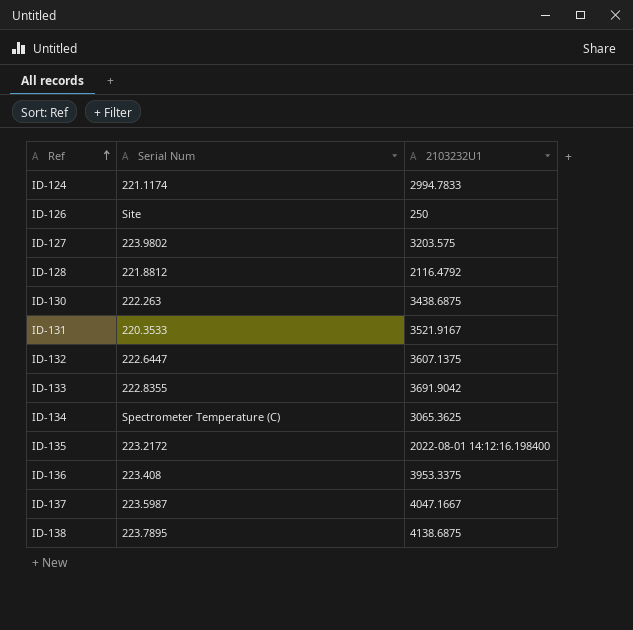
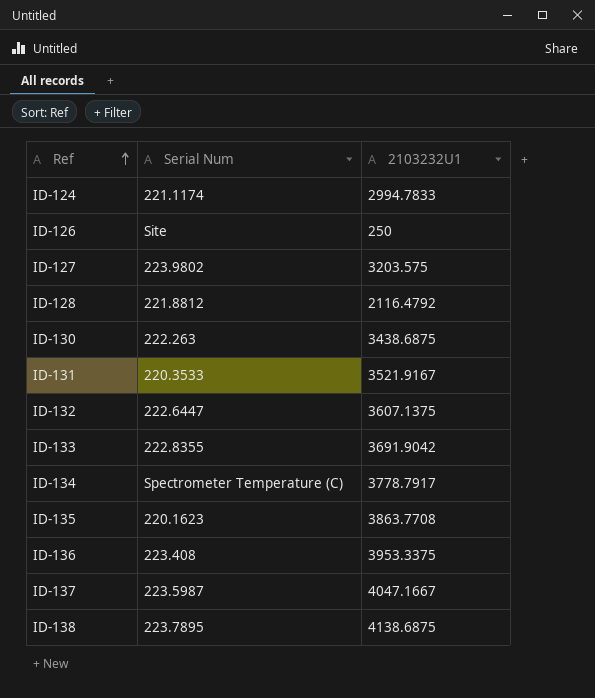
ID-134 | 2103232U1: 3065.3625 -> 3778.7917
ID-135 | Serial Num: 223.2172 -> 220.1623
ID-135 | 2103232U1: 2022-08-01 14:12:16.198400 -> 3863.7708

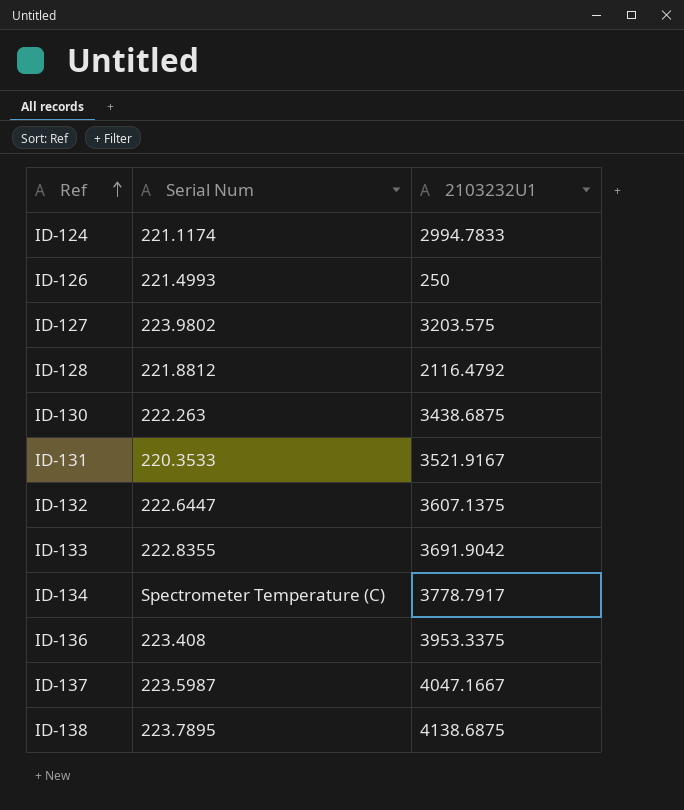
row ID-135: 220.1623 | 3863.7708 -> none
ID-126 | Serial Num: Site -> 221.4993

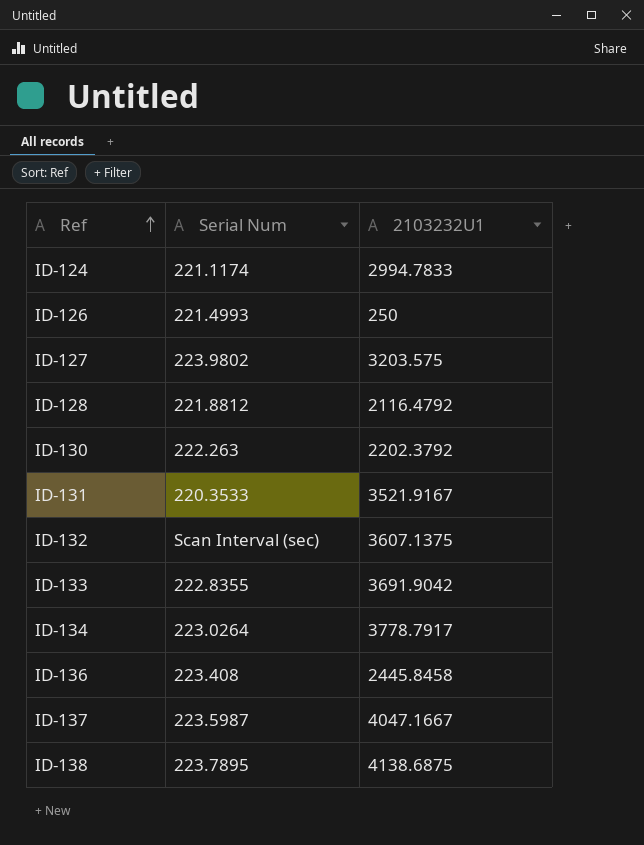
ID-130 | 2103232U1: 3438.6875 -> 2202.3792
ID-132 | Serial Num: 222.6447 -> Scan Interval (sec)
ID-134 | Serial Num: Spectrometer Temperature (C) -> 223.0264
ID-136 | 2103232U1: 3953.3375 -> 2445.8458

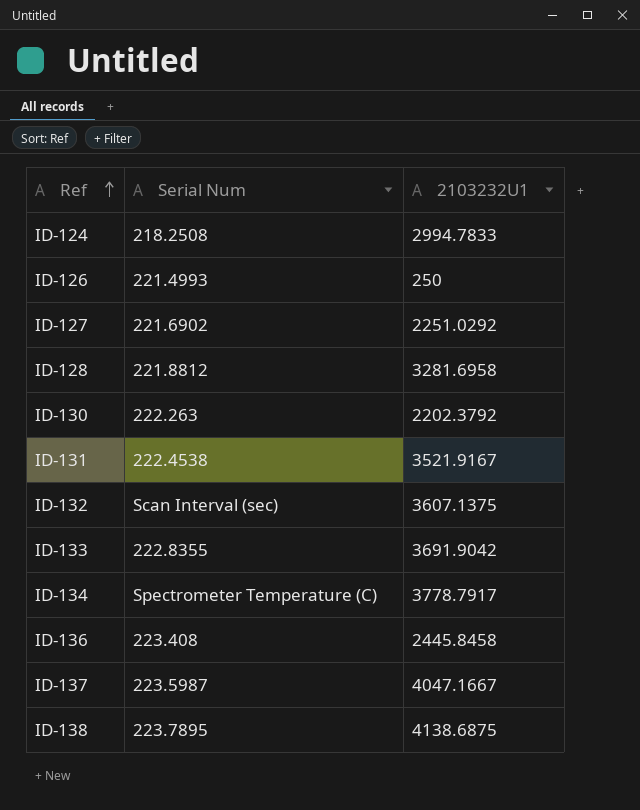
ID-124 | Serial Num: 221.1174 -> 218.2508
ID-127 | Serial Num: 223.9802 -> 221.6902
ID-127 | 2103232U1: 3203.575 -> 2251.0292
ID-128 | 2103232U1: 2116.4792 -> 3281.6958
ID-131 | Serial Num: 220.3533 -> 222.4538
ID-134 | Serial Num: 223.0264 -> Spectrometer Temperature (C)

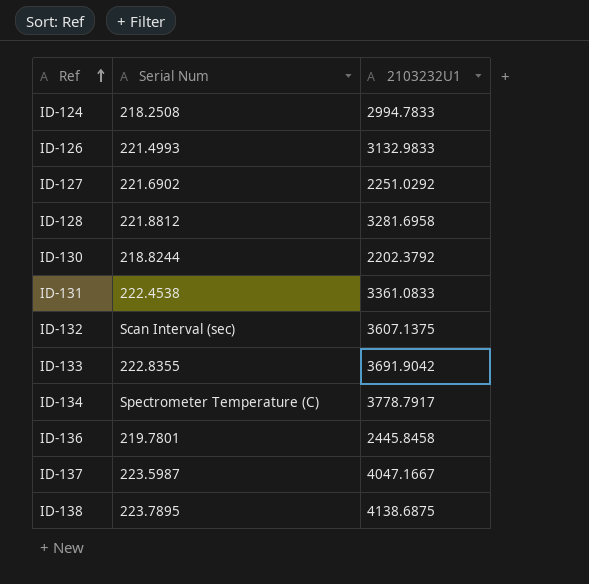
ID-126 | 2103232U1: 250 -> 3132.9833
ID-130 | Serial Num: 222.263 -> 218.8244
ID-131 | 2103232U1: 3521.9167 -> 3361.0833
ID-136 | Serial Num: 223.408 -> 219.7801

